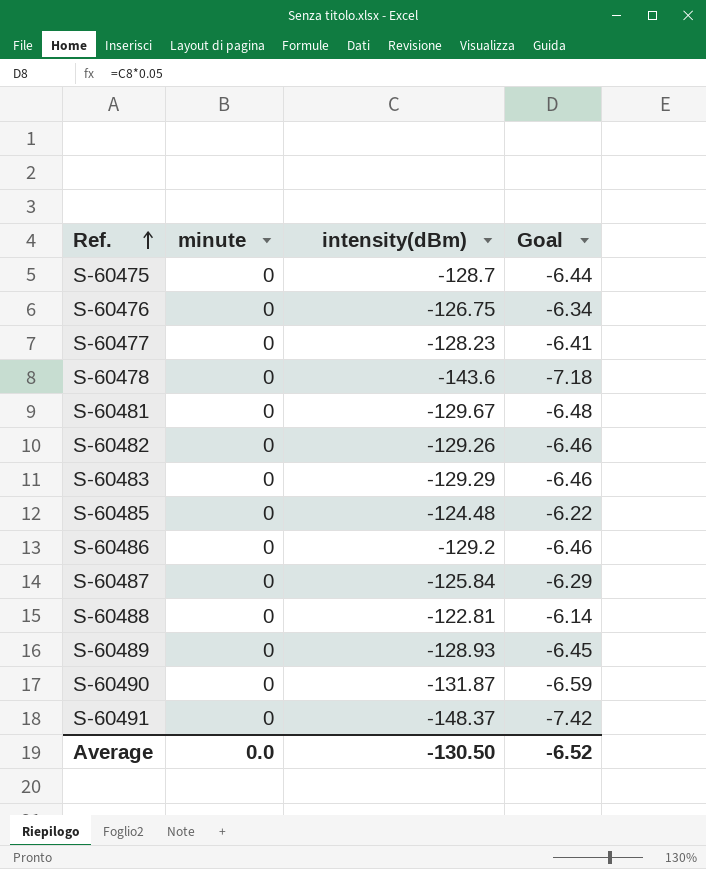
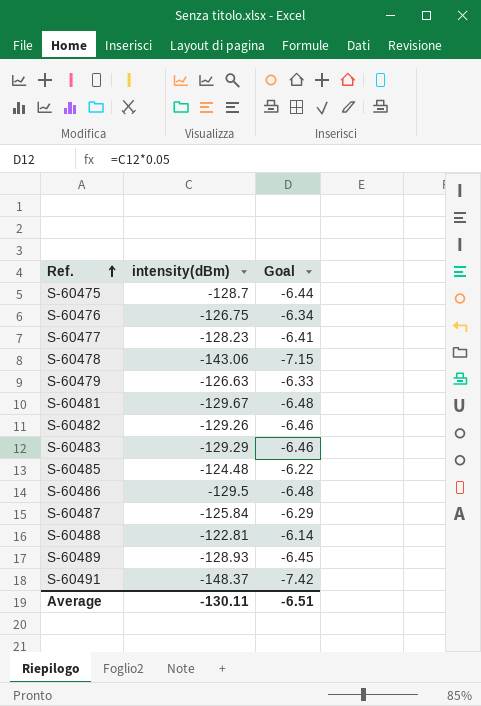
column minute | position: 2 -> none
row S-60490: 0 | -131.87 | -6.59 -> none
S-60478 | intensity(dBm): -143.6 -> -143.06
S-60478 | Goal: -7.18 -> -7.15
row S-60479: none -> -126.63 | -6.33
S-60486 | intensity(dBm): -129.2 -> -129.5
S-60486 | Goal: -6.46 -> -6.48
Average | intensity(dBm): -130.50 -> -130.11
Average | Goal: -6.52 -> -6.51

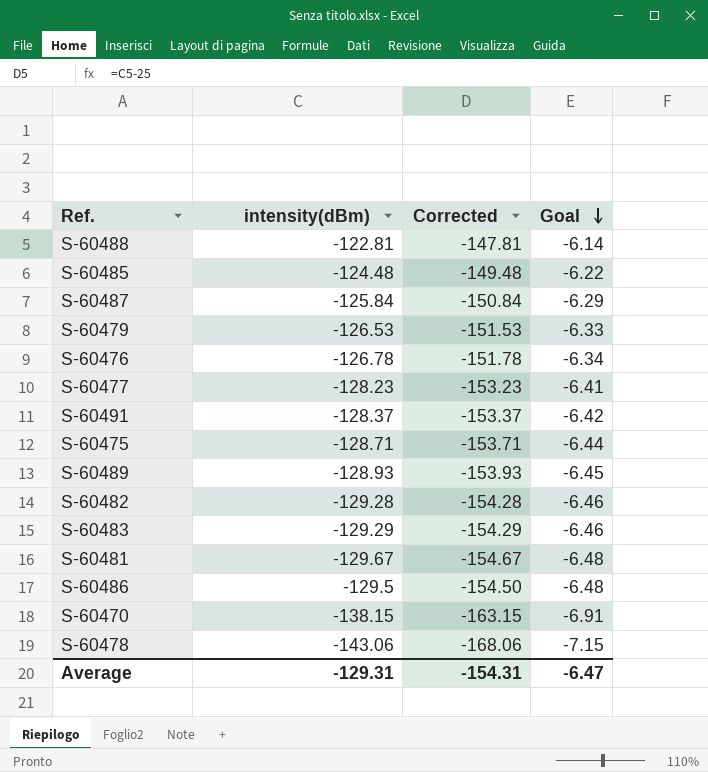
row order: Ref. ascending -> Goal descending
column Corrected | formula: none -> [intensity(dBm)] - 25
S-60479 | intensity(dBm): -126.63 -> -126.53
S-60476 | intensity(dBm): -126.75 -> -126.78
S-60491 | intensity(dBm): -148.37 -> -128.37
S-60491 | Goal: -7.42 -> -6.42
S-60475 | intensity(dBm): -128.7 -> -128.71
S-60482 | intensity(dBm): -129.26 -> -129.28
row S-60470: none -> -138.15 | -163.15 | -6.91
Average | intensity(dBm): -130.11 -> -129.31
Average | Goal: -6.51 -> -6.47

